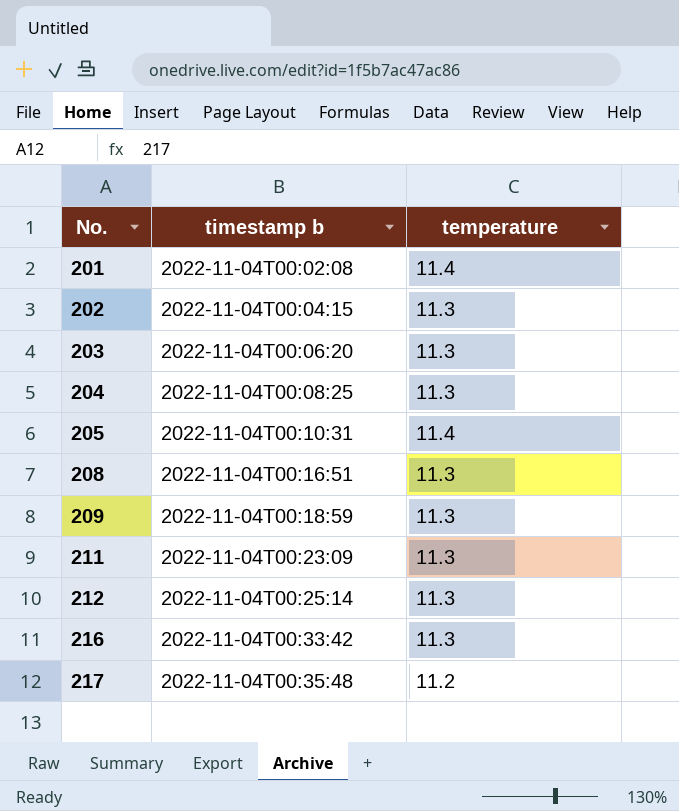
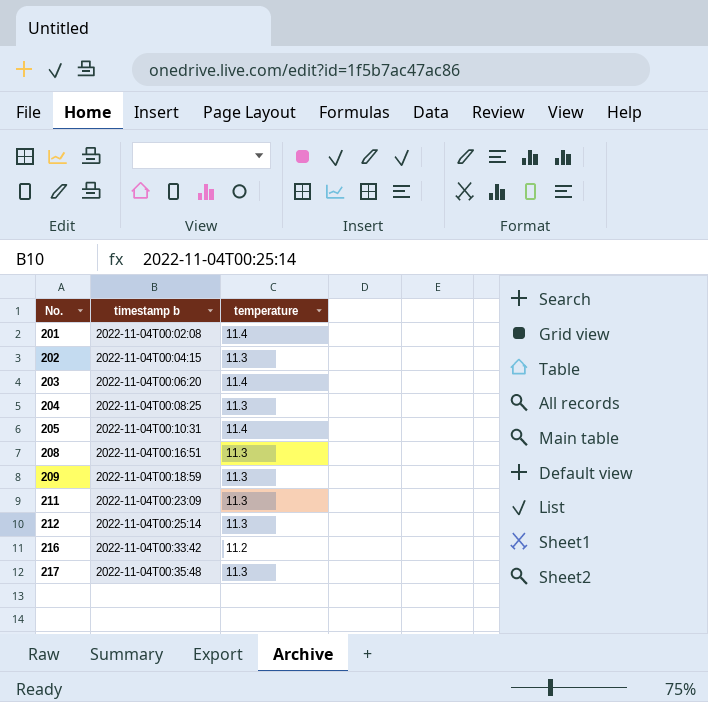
203 | temperature: 11.3 -> 11.4
216 | temperature: 11.3 -> 11.2
217 | temperature: 11.2 -> 11.3

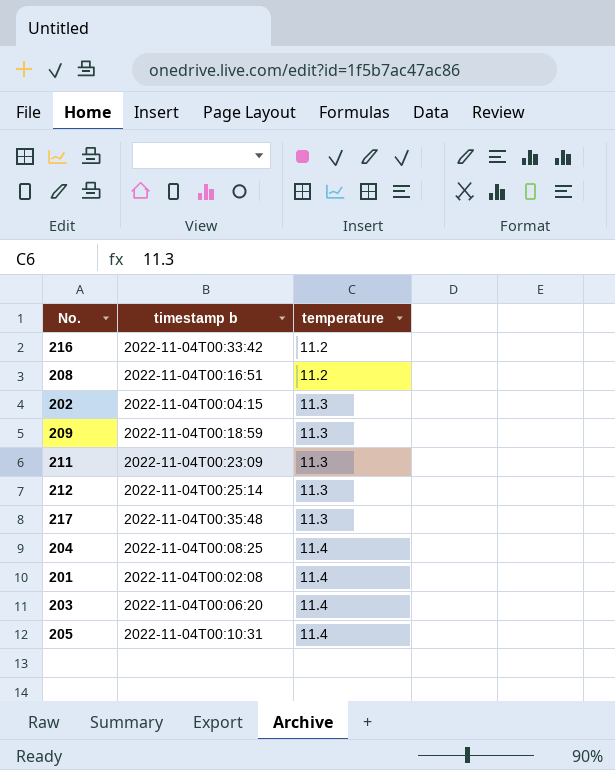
row order: No. ascending -> temperature ascending
208 | temperature: 11.3 -> 11.2
204 | temperature: 11.3 -> 11.4

